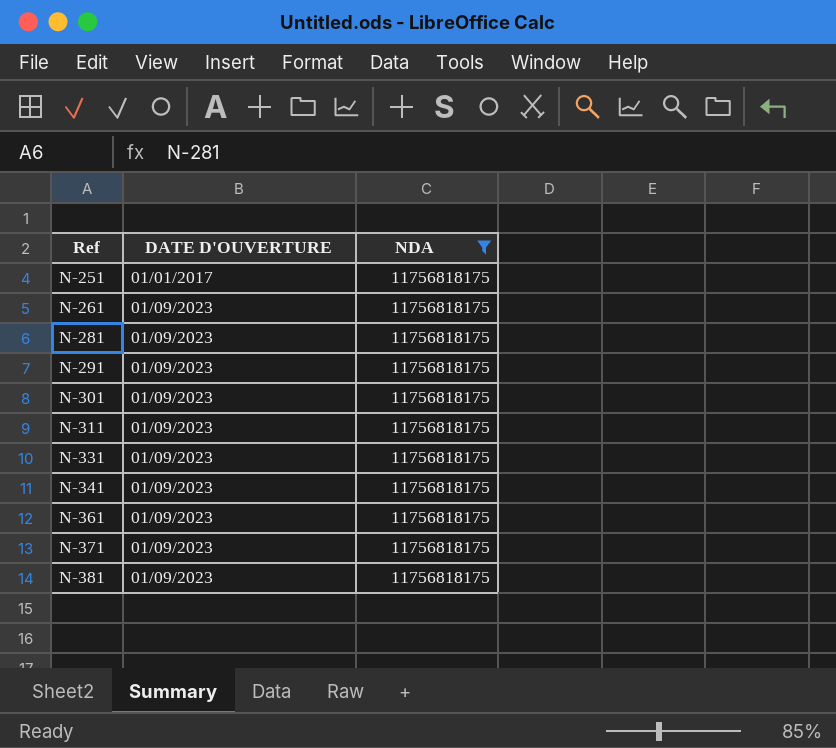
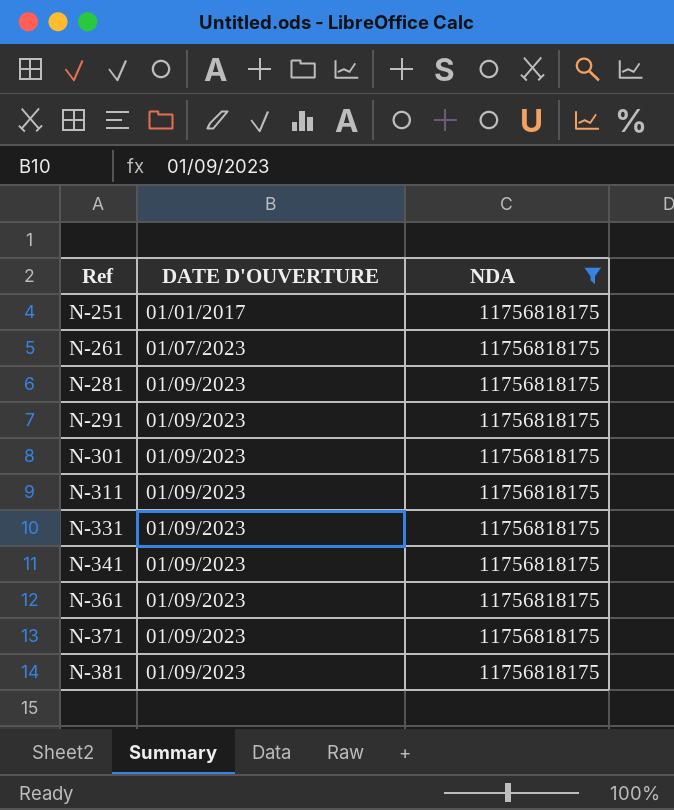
N-261 | DATE D'OUVERTURE: 01/09/2023 -> 01/07/2023

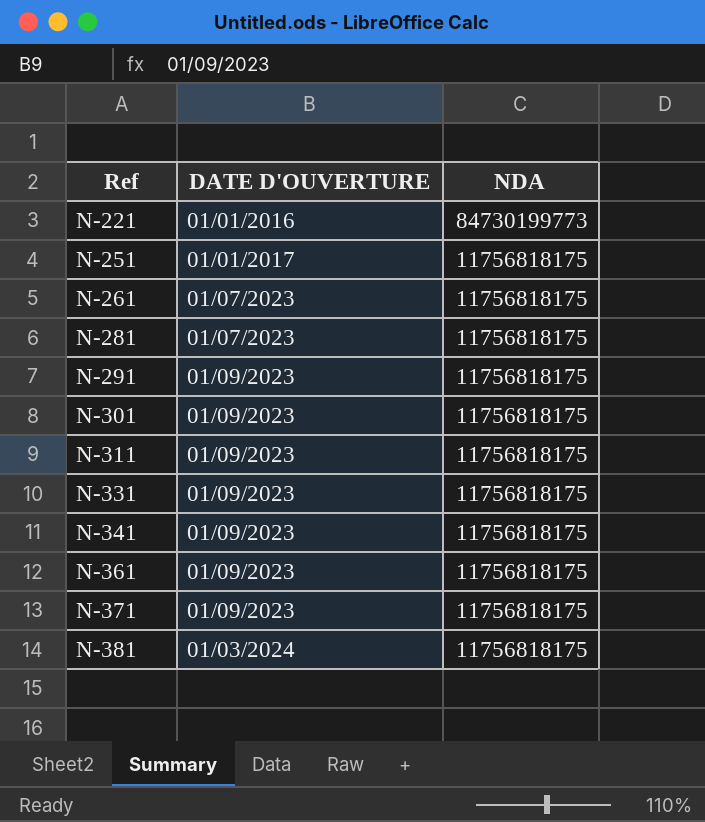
filter: NDA = 11756818175 -> none
N-281 | DATE D'OUVERTURE: 01/09/2023 -> 01/07/2023
N-381 | DATE D'OUVERTURE: 01/09/2023 -> 01/03/2024

